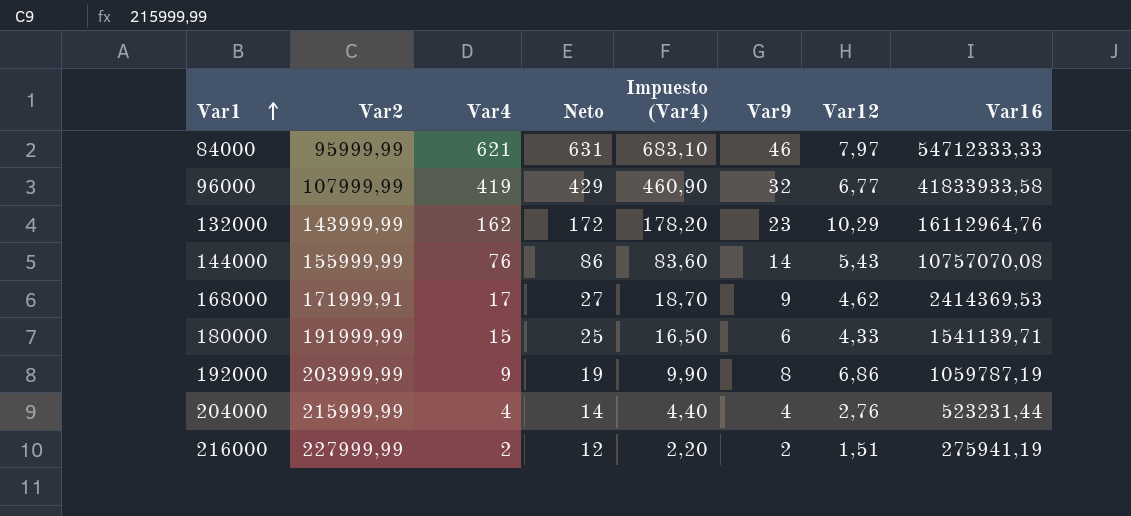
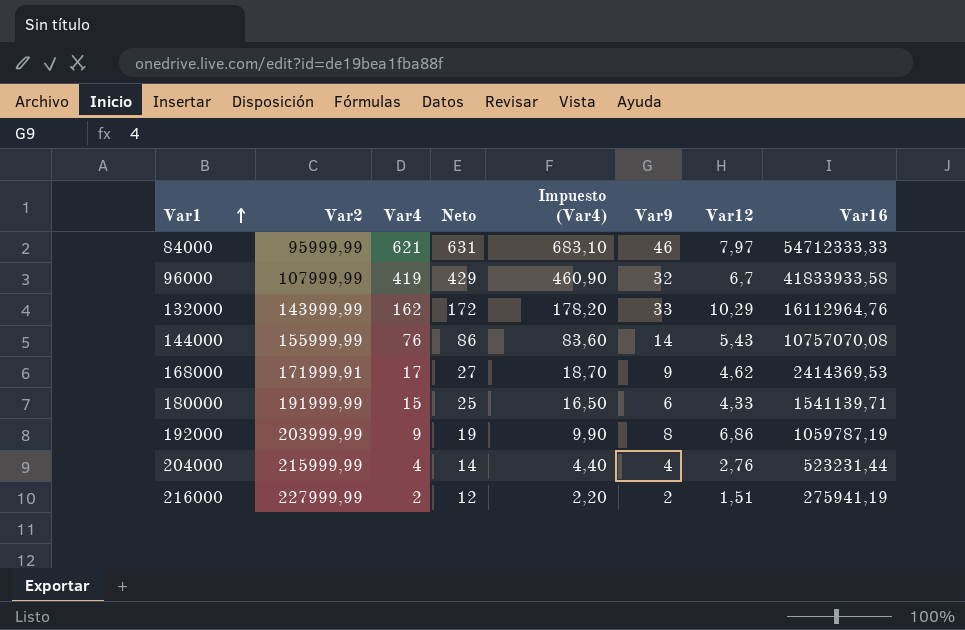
96000 | Var12: 6,77 -> 6,7
132000 | Var9: 23 -> 33

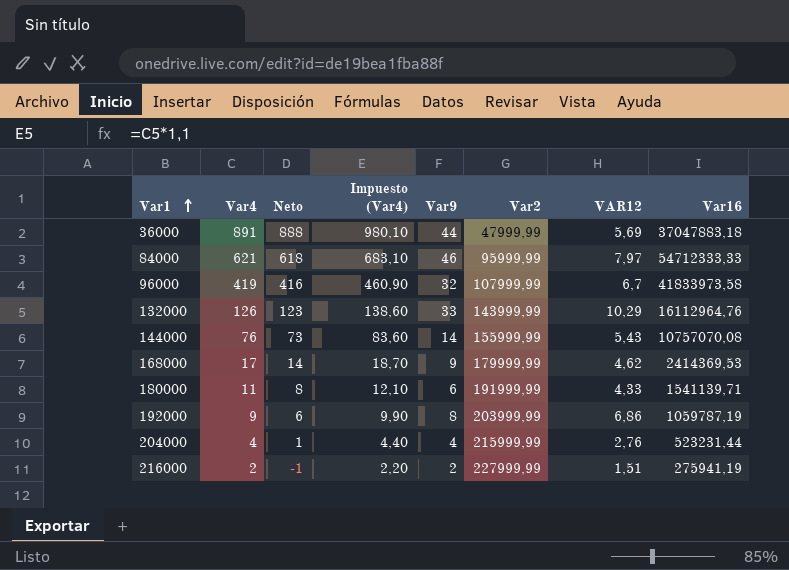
column Neto | formula: [Var4] + 10 -> [Var4] - 3
column Var2 | position: 2 -> 6
column name: Var12 -> VAR12
row 36000: none -> 891 | 888 | 980,10 | 44 | 47999,99 | 5,69 | 37047883,18
96000 | Var16: 41833933,58 -> 41833973,58
132000 | Var4: 162 -> 126
132000 | Impuesto (Var4): 178,20 -> 138,60
168000 | Var2: 171999,91 -> 179999,99
180000 | Var4: 15 -> 11
180000 | Impuesto (Var4): 16,50 -> 12,10

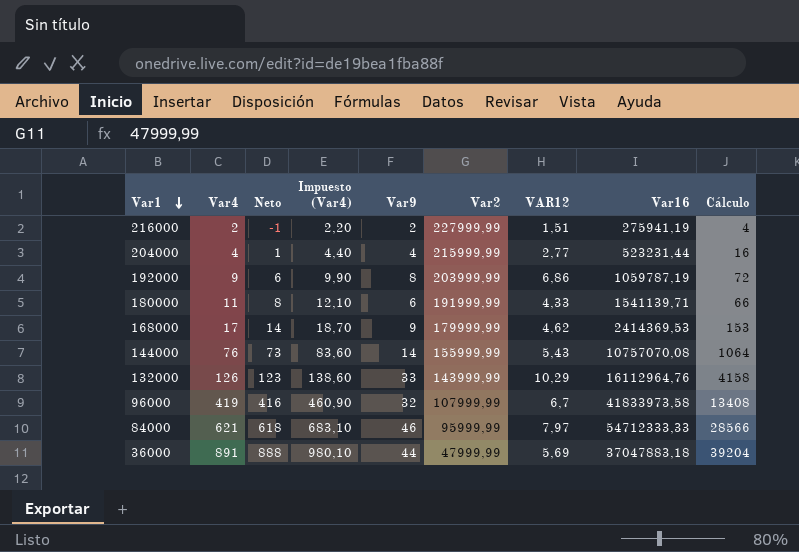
row order: Var1 ascending -> Var1 descending
column Cálculo | formula: none -> [Var4] * [Var9]
204000 | VAR12: 2,76 -> 2,77

